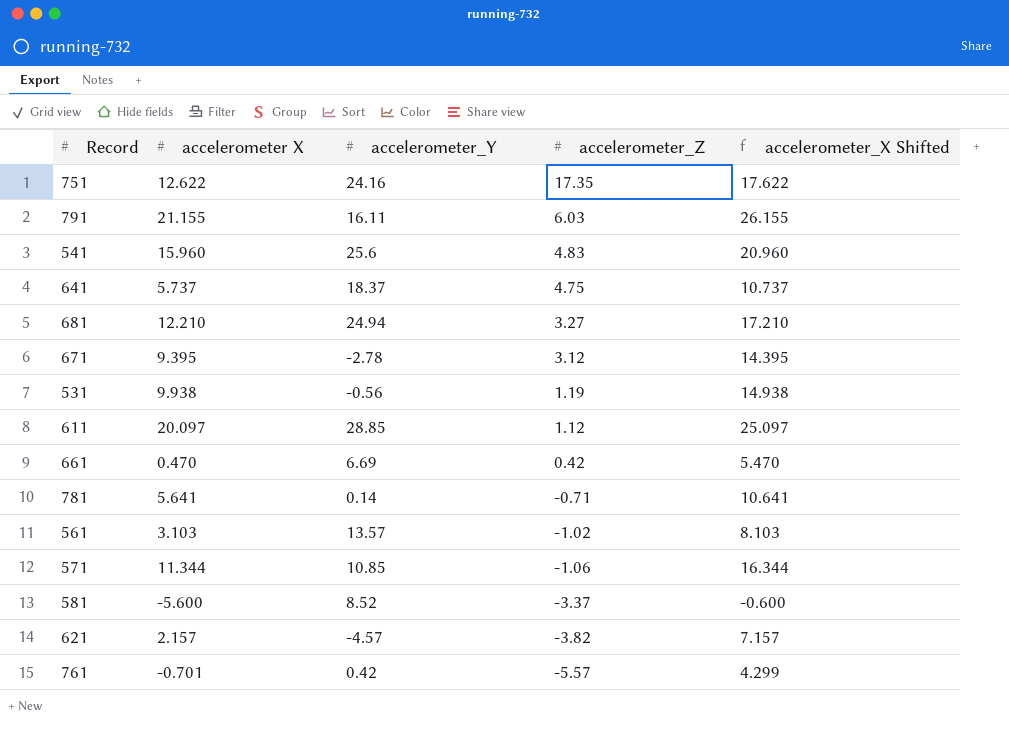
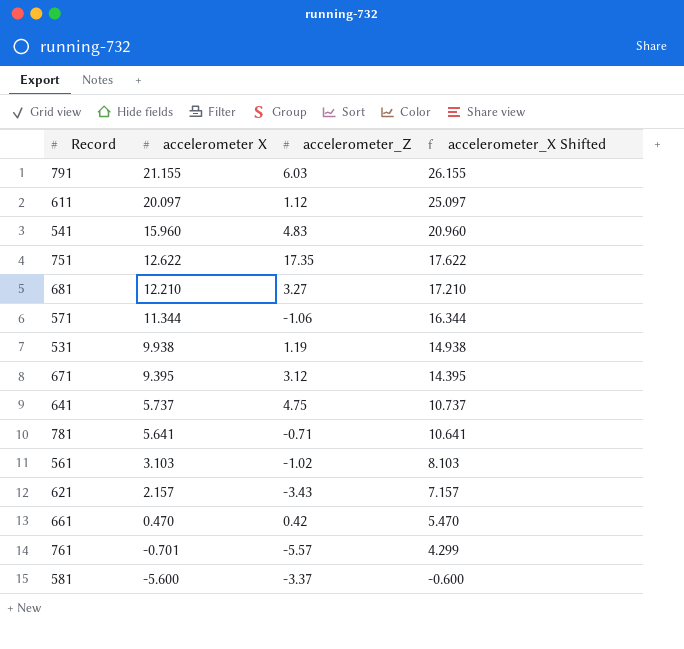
row order: accelerometer_Z descending -> accelerometer X descending
column accelerometer_Y | position: 3 -> none
621 | accelerometer_Z: -3.82 -> -3.43

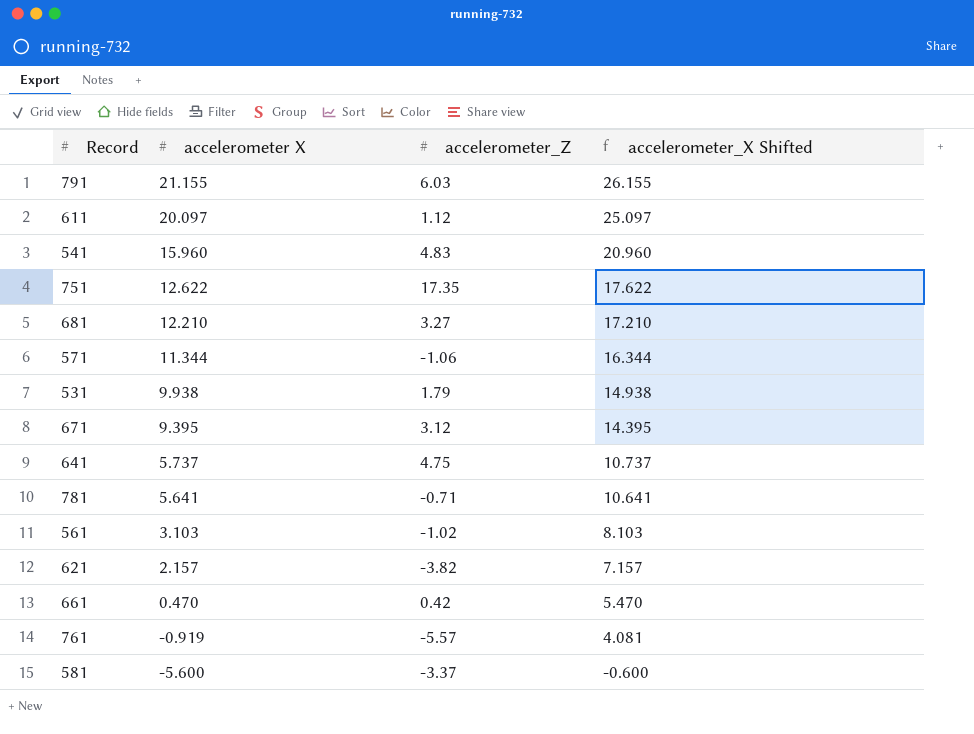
531 | accelerometer_Z: 1.19 -> 1.79
621 | accelerometer_Z: -3.43 -> -3.82
761 | accelerometer X: -0.701 -> -0.919
761 | accelerometer_X Shifted: 4.299 -> 4.081

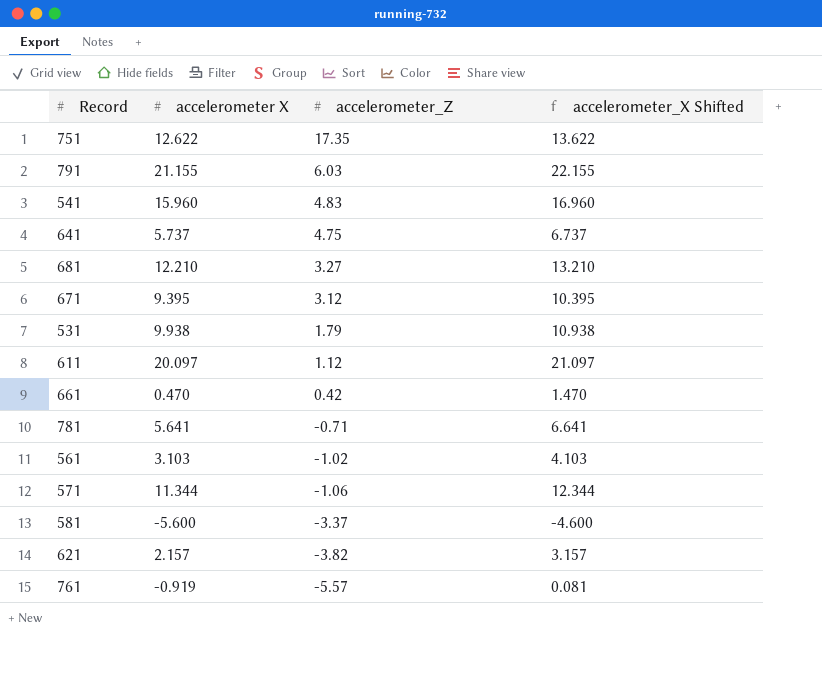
row order: accelerometer X descending -> accelerometer_Z descending
column accelerometer_X Shifted | formula: [accelerometer X] + 5 -> [accelerometer X] + 1

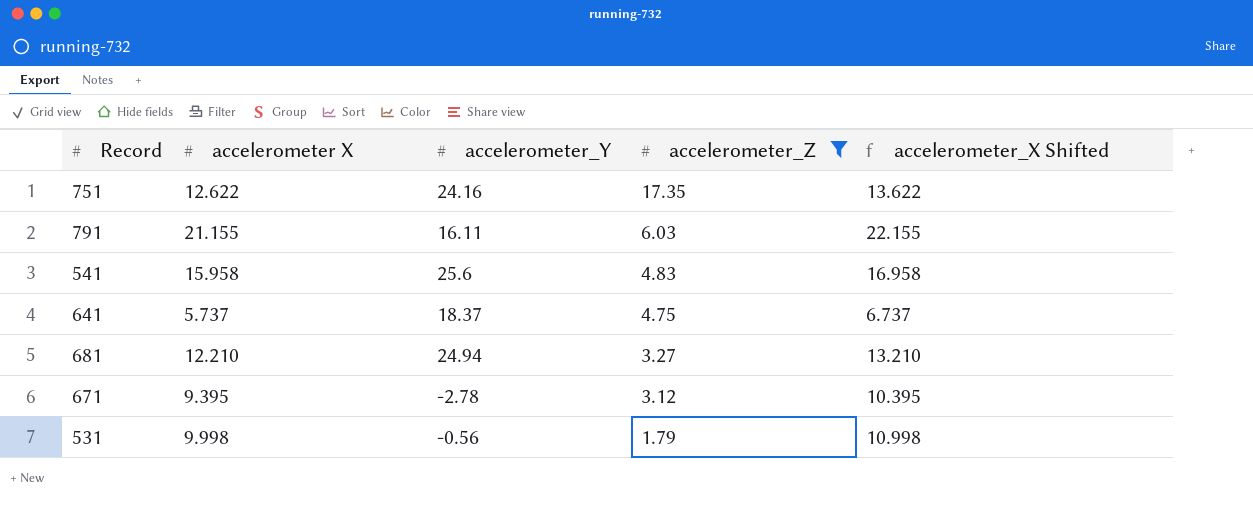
filter: none -> accelerometer_Z >= 1.79
column accelerometer_Y | position: none -> 3
541 | accelerometer X: 15.960 -> 15.958
541 | accelerometer_X Shifted: 16.960 -> 16.958
531 | accelerometer X: 9.938 -> 9.998
531 | accelerometer_X Shifted: 10.938 -> 10.998

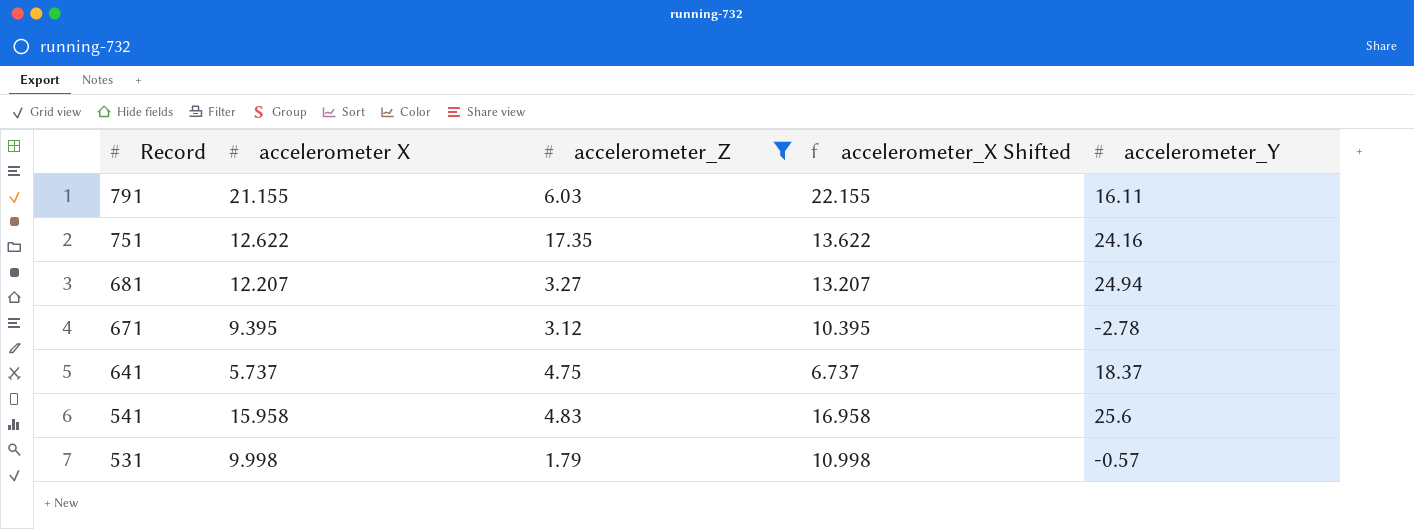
row order: accelerometer_Z descending -> Record descending
column accelerometer_Y | position: 3 -> 5
681 | accelerometer X: 12.210 -> 12.207
681 | accelerometer_X Shifted: 13.210 -> 13.207
531 | accelerometer_Y: -0.56 -> -0.57

